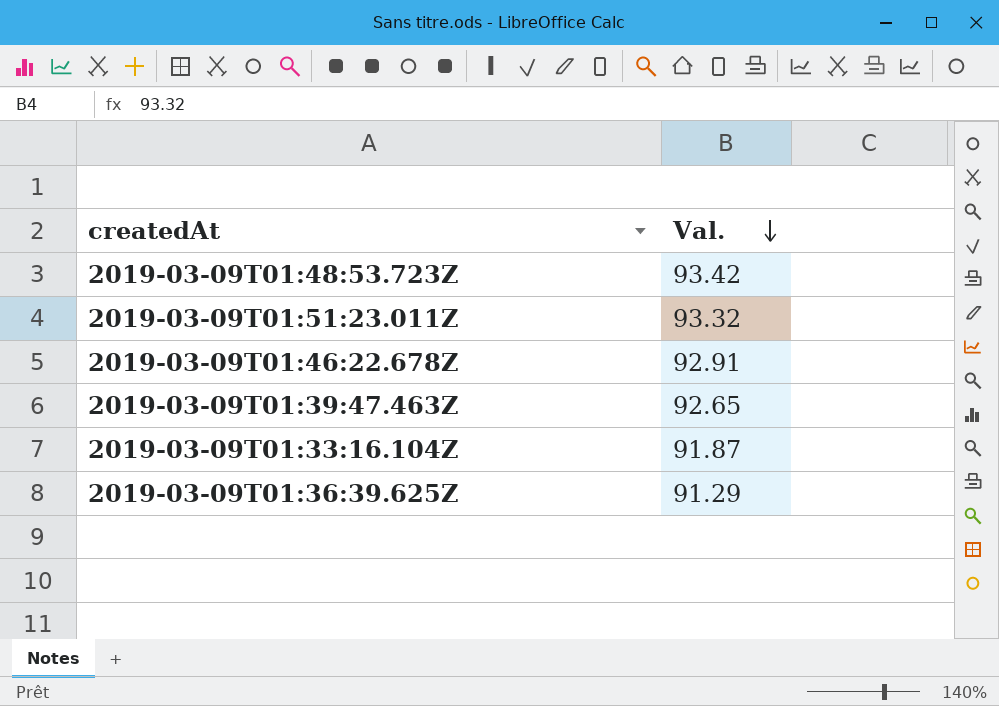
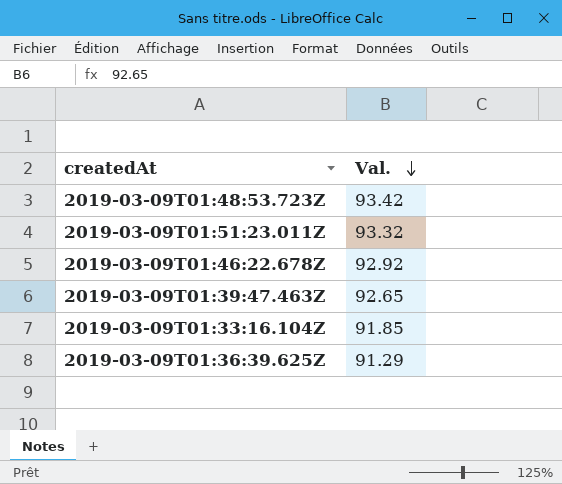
2019-03-09T01:46:22.678Z | Val.: 92.91 -> 92.92
2019-03-09T01:33:16.104Z | Val.: 91.87 -> 91.85

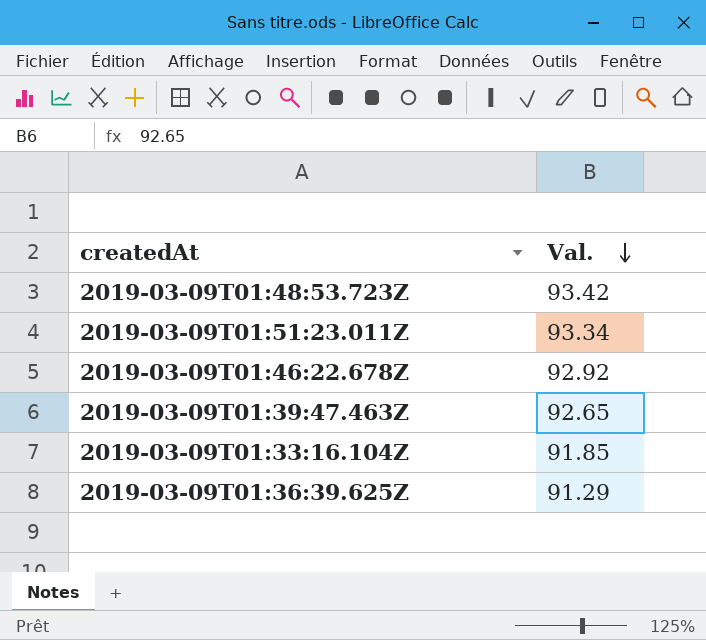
2019-03-09T01:51:23.011Z | Val.: 93.32 -> 93.34

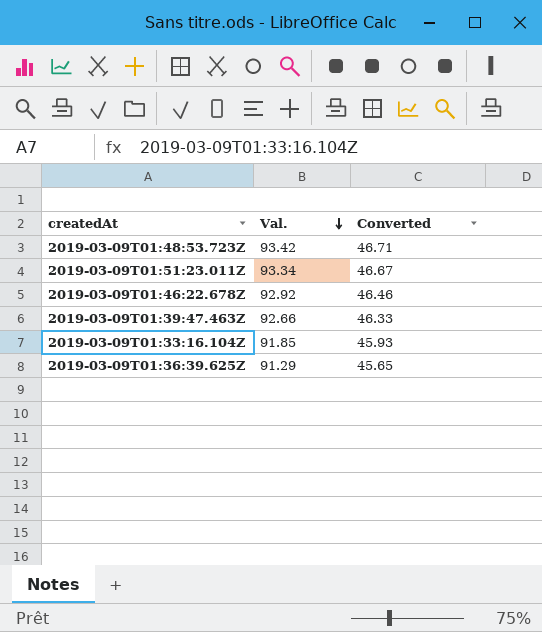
column Converted | formula: none -> [Val.] * 0.5
2019-03-09T01:39:47.463Z | Val.: 92.65 -> 92.66

